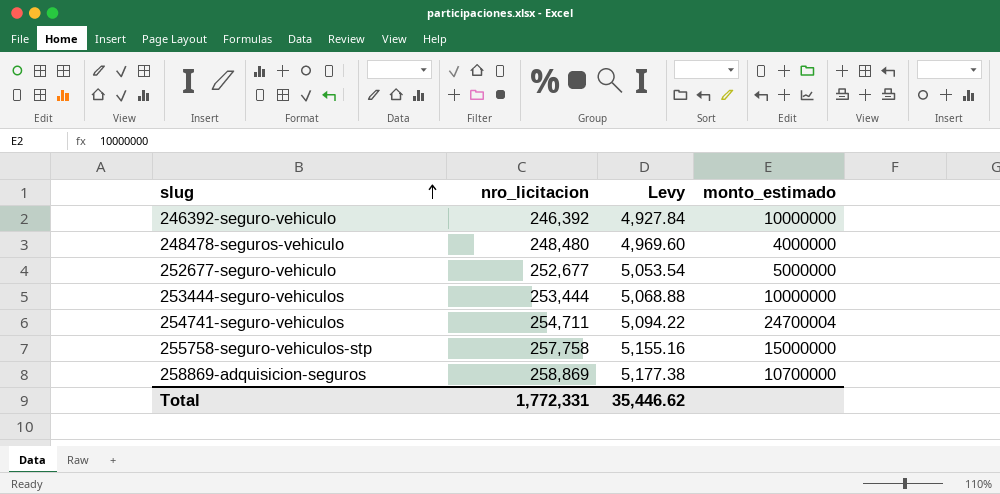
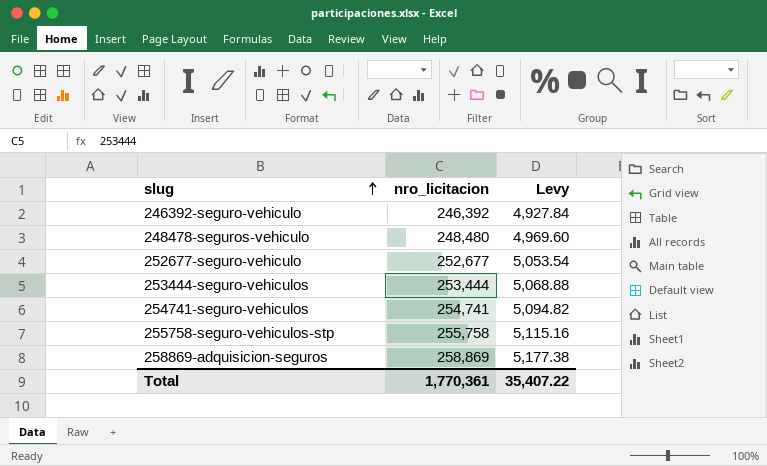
column monto_estimado | position: 4 -> none
254741-seguro-vehiculos | nro_licitacion: 254,711 -> 254,741
254741-seguro-vehiculos | Levy: 5,094.22 -> 5,094.82
255758-seguro-vehiculos-stp | nro_licitacion: 257,758 -> 255,758
255758-seguro-vehiculos-stp | Levy: 5,155.16 -> 5,115.16
Total | nro_licitacion: 1,772,331 -> 1,770,361
Total | Levy: 35,446.62 -> 35,407.22

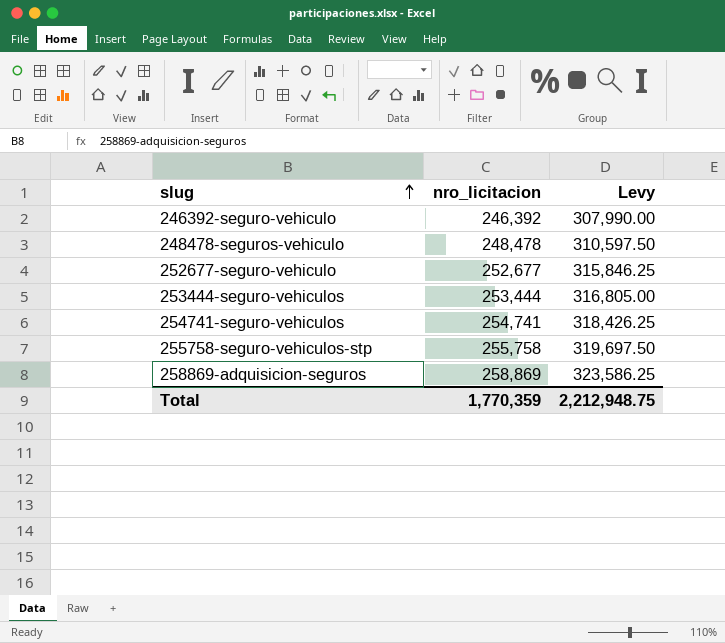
column Levy | formula: [nro_licitacion] * 0.02 -> [nro_licitacion] * 1.25
248478-seguros-vehiculo | nro_licitacion: 248,480 -> 248,478
Total | nro_licitacion: 1,770,361 -> 1,770,359
Total | Levy: 35,407.22 -> 2,212,948.75

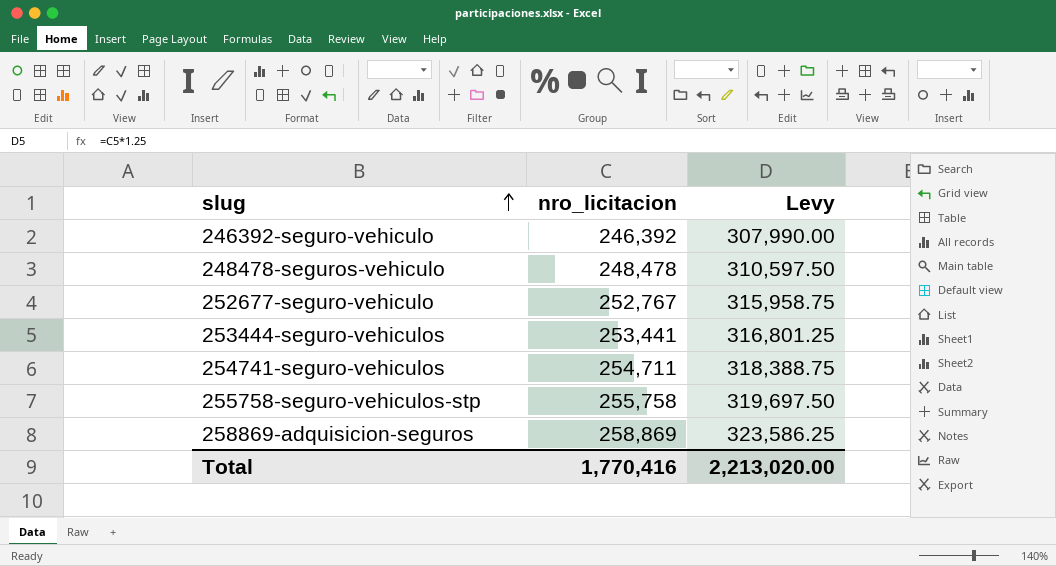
252677-seguro-vehiculo | nro_licitacion: 252,677 -> 252,767
252677-seguro-vehiculo | Levy: 315,846.25 -> 315,958.75
253444-seguro-vehiculos | nro_licitacion: 253,444 -> 253,441
253444-seguro-vehiculos | Levy: 316,805.00 -> 316,801.25
254741-seguro-vehiculos | nro_licitacion: 254,741 -> 254,711
254741-seguro-vehiculos | Levy: 318,426.25 -> 318,388.75
Total | nro_licitacion: 1,770,359 -> 1,770,416
Total | Levy: 2,212,948.75 -> 2,213,020.00

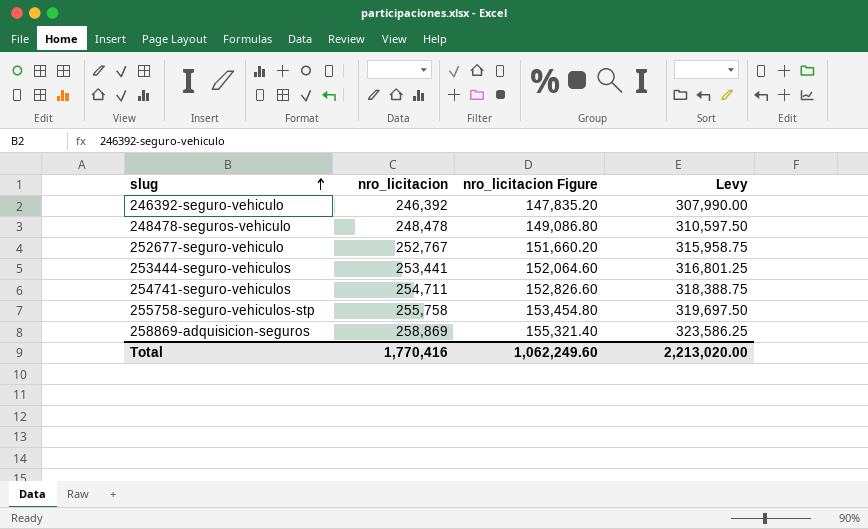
column nro_licitacion Figure | formula: none -> [nro_licitacion] * 0.6

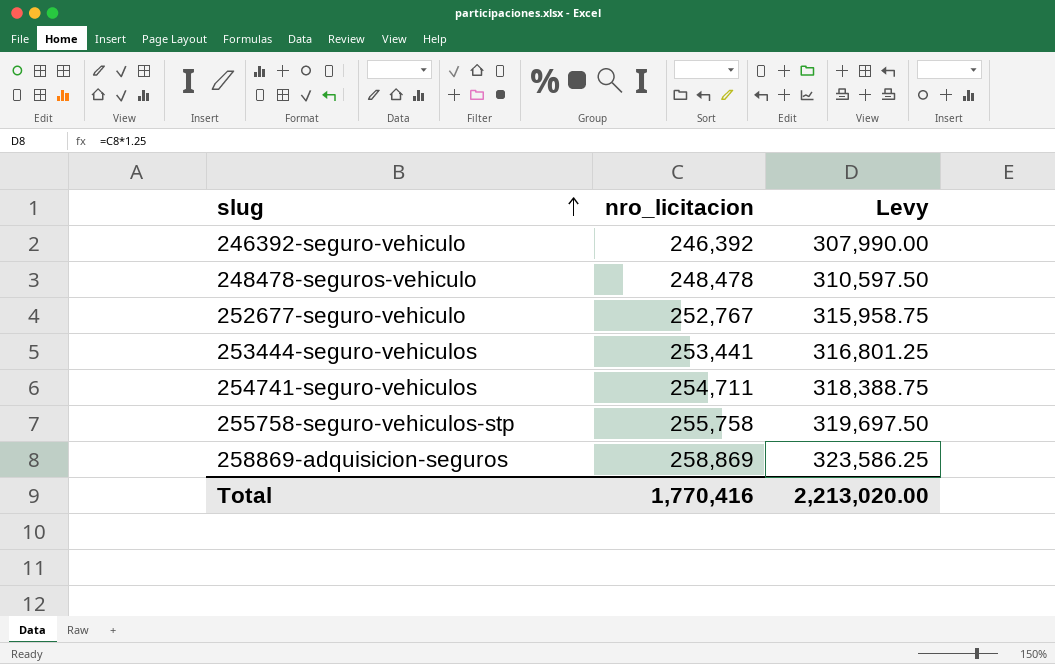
column nro_licitacion Figure | formula: [nro_licitacion] * 0.6 -> none

